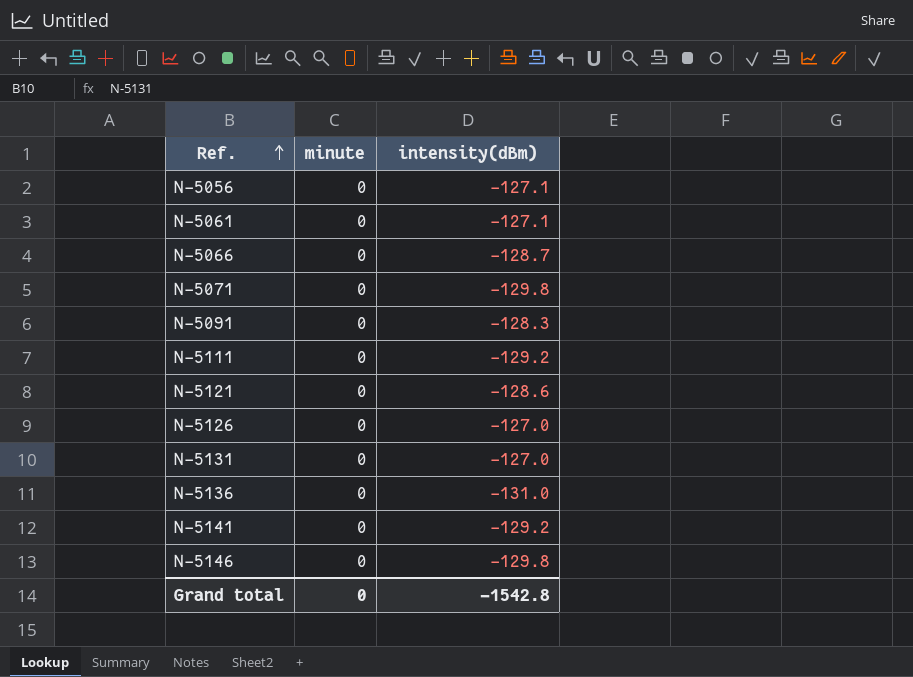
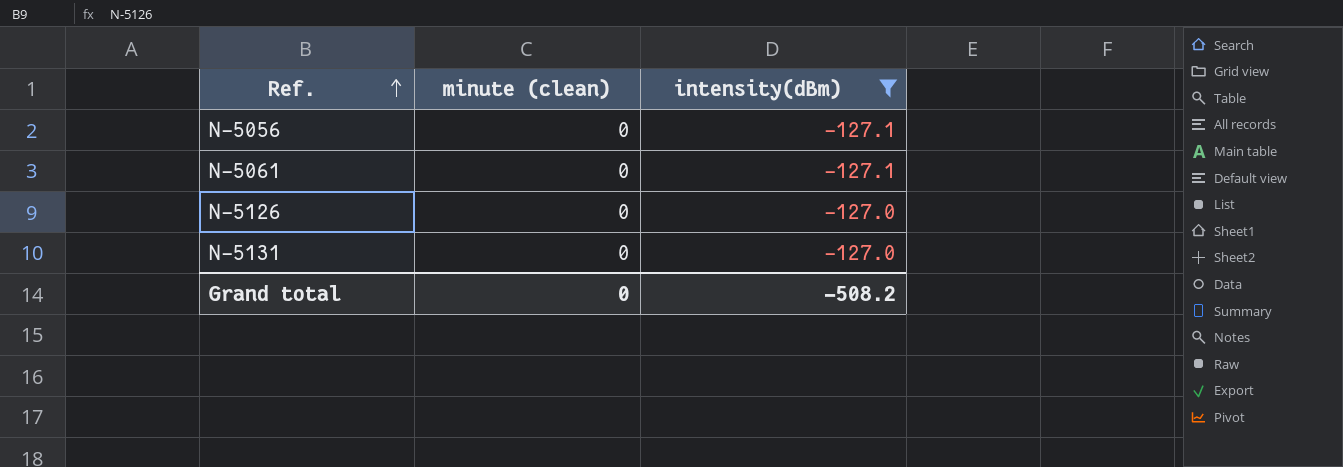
filter: none -> intensity(dBm) >= -127.1
column name: minute -> minute (clean)
Grand total | intensity(dBm): -1542.8 -> -508.2

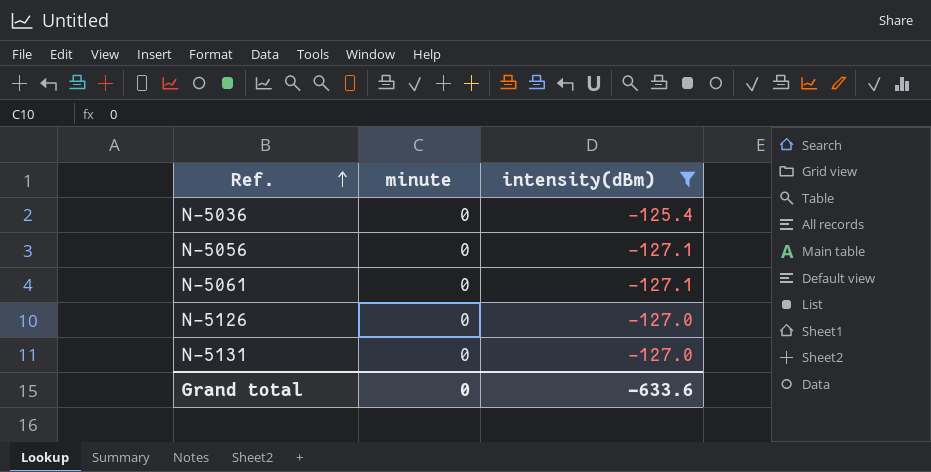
column name: minute (clean) -> minute
row N-5036: none -> 0 | -125.4
Grand total | intensity(dBm): -508.2 -> -633.6

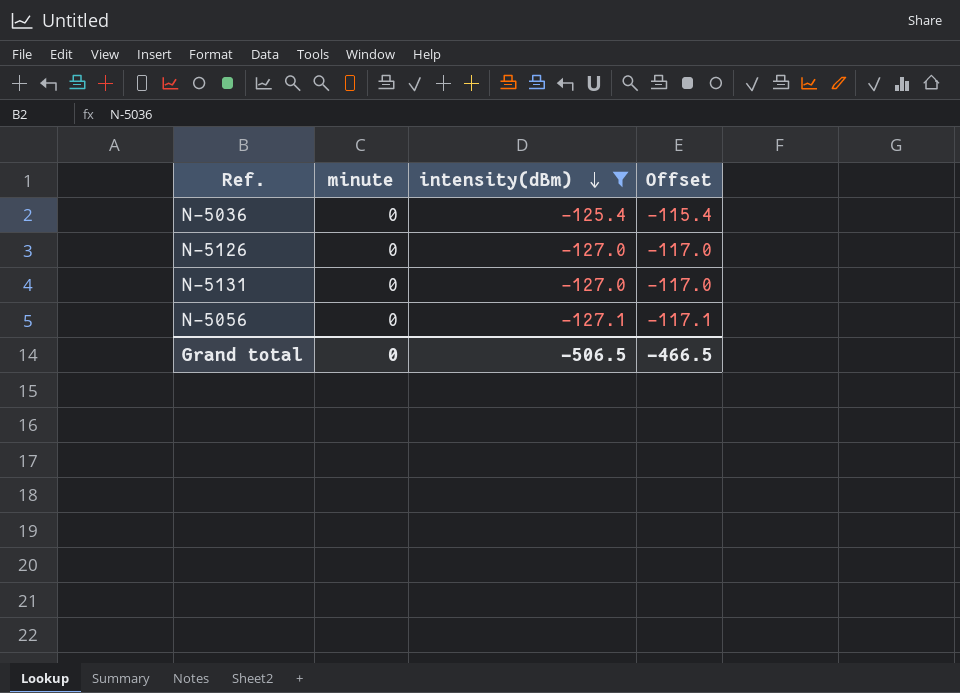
row order: Ref. ascending -> intensity(dBm) descending
column Offset | formula: none -> [intensity(dBm)] + 10
row N-5061: 0 | -127.1 -> none
Grand total | intensity(dBm): -633.6 -> -506.5

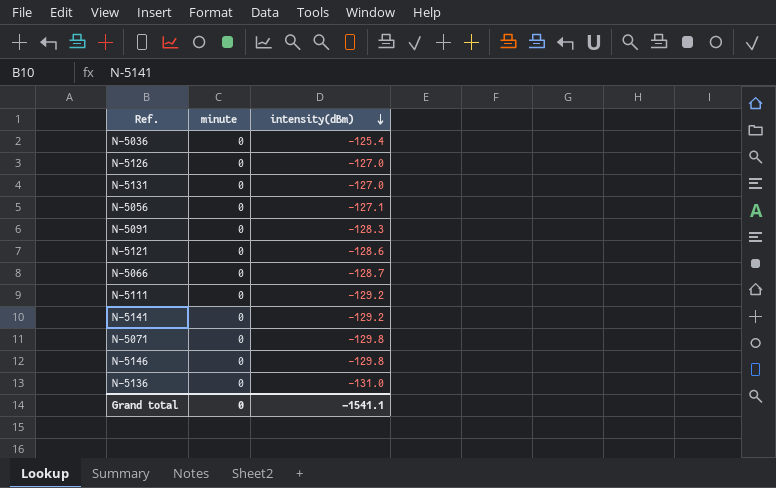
filter: intensity(dBm) >= -127.1 -> none
column Offset | formula: [intensity(dBm)] + 10 -> none
Grand total | intensity(dBm): -506.5 -> -1541.1

